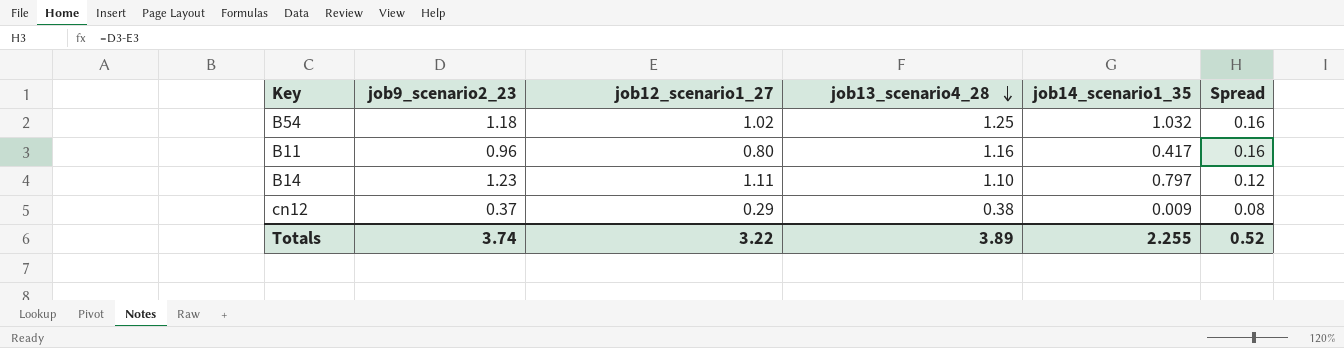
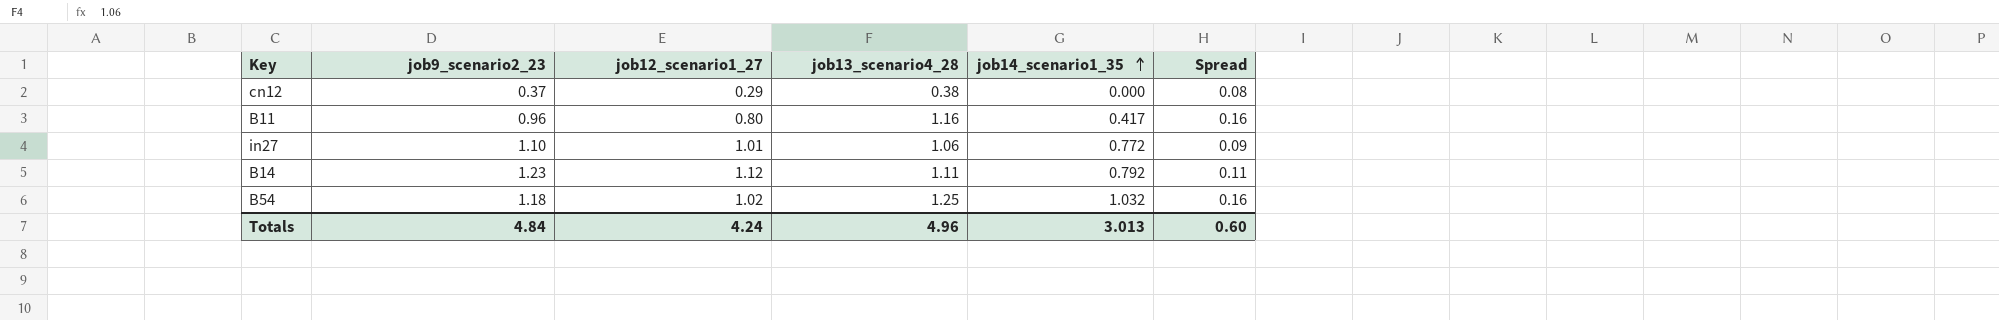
row order: job13_scenario4_28 descending -> job14_scenario1_35 ascending
cn12 | job14_scenario1_35: 0.009 -> 0.000
row in27: none -> 1.10 | 1.01 | 1.06 | 0.772 | 0.09
B14 | job12_scenario1_27: 1.11 -> 1.12
B14 | job13_scenario4_28: 1.10 -> 1.11
B14 | job14_scenario1_35: 0.797 -> 0.792
B14 | Spread: 0.12 -> 0.11
Totals | job9_scenario2_23: 3.74 -> 4.84
Totals | job12_scenario1_27: 3.22 -> 4.24
Totals | job13_scenario4_28: 3.89 -> 4.96
Totals | job14_scenario1_35: 2.255 -> 3.013
Totals | Spread: 0.52 -> 0.60

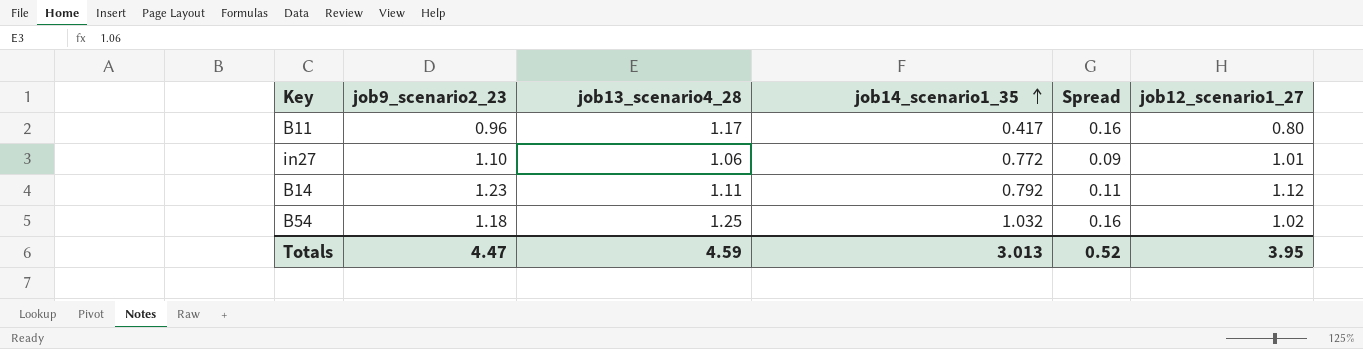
column job12_scenario1_27 | position: 3 -> 6
row cn12: 0.37 | 0.29 | 0.38 | 0.000 | 0.08 -> none
B11 | job13_scenario4_28: 1.16 -> 1.17
Totals | job9_scenario2_23: 4.84 -> 4.47
Totals | job13_scenario4_28: 4.96 -> 4.59
Totals | Spread: 0.60 -> 0.52
Totals | job12_scenario1_27: 4.24 -> 3.95

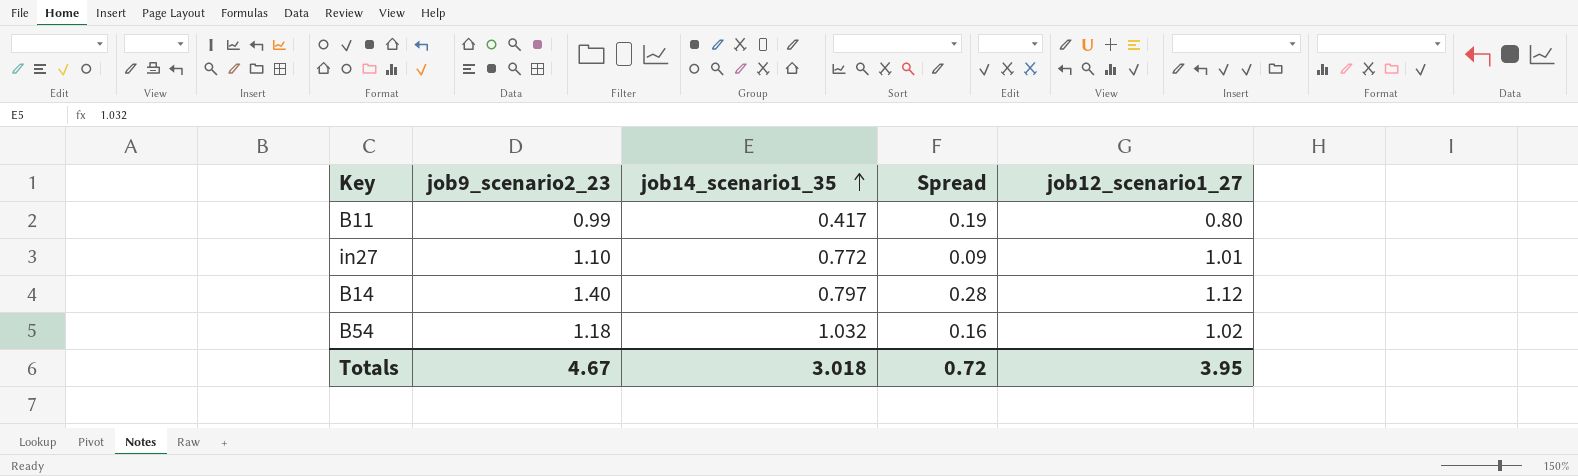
column job13_scenario4_28 | position: 3 -> none
B11 | job9_scenario2_23: 0.96 -> 0.99
B11 | Spread: 0.16 -> 0.19
B14 | job9_scenario2_23: 1.23 -> 1.40
B14 | job14_scenario1_35: 0.792 -> 0.797
B14 | Spread: 0.11 -> 0.28
Totals | job9_scenario2_23: 4.47 -> 4.67
Totals | job14_scenario1_35: 3.013 -> 3.018
Totals | Spread: 0.52 -> 0.72

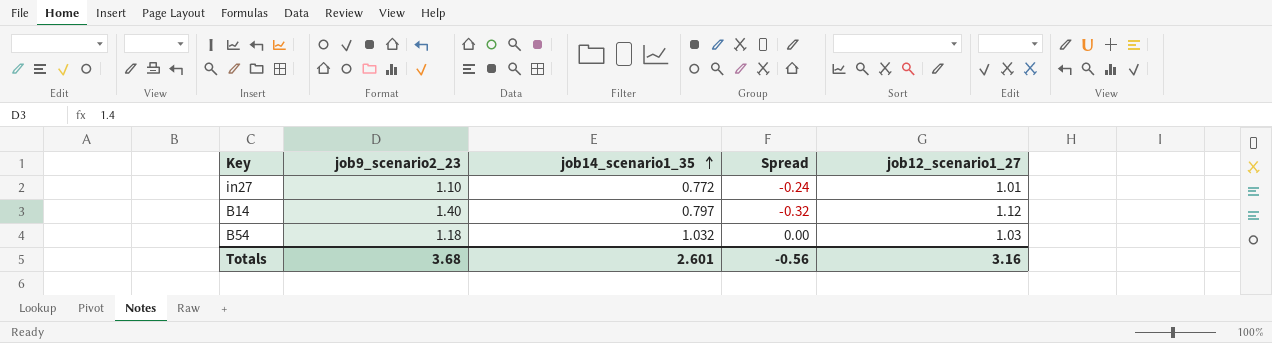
column Spread | formula: [job9_scenario2_23] - [job12_scenario1_27] -> [job14_scenario1_35] - [job12_scenario1_27]
row B11: 0.99 | 0.417 | 0.19 | 0.80 -> none
B54 | job12_scenario1_27: 1.02 -> 1.03
Totals | job9_scenario2_23: 4.67 -> 3.68
Totals | job14_scenario1_35: 3.018 -> 2.601
Totals | Spread: 0.72 -> -0.56
Totals | job12_scenario1_27: 3.95 -> 3.16

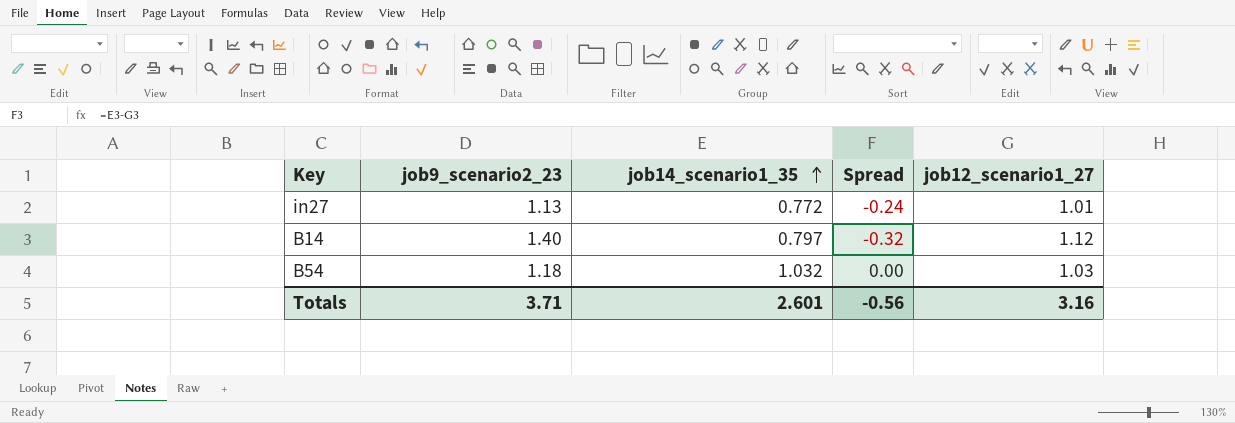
in27 | job9_scenario2_23: 1.10 -> 1.13
Totals | job9_scenario2_23: 3.68 -> 3.71

